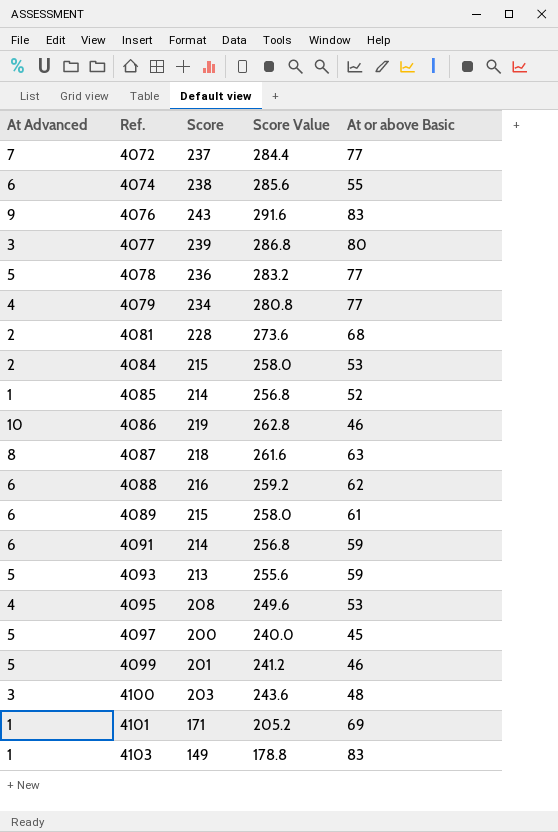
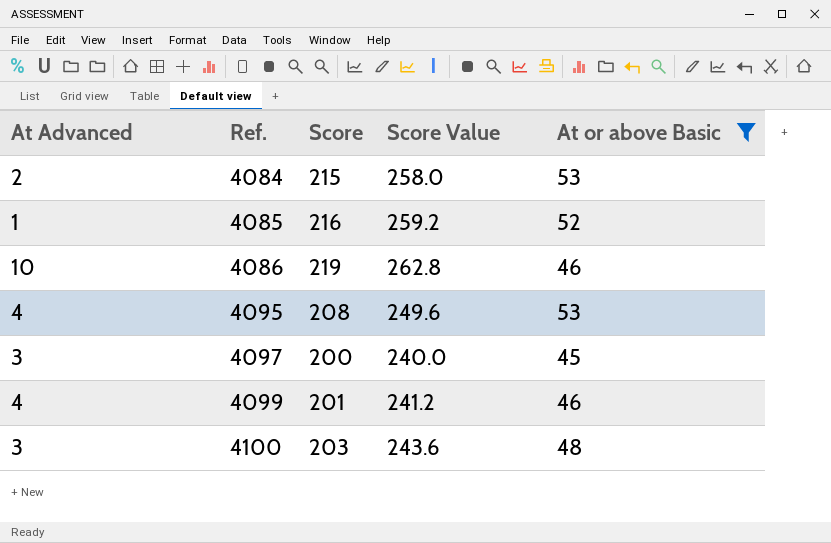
filter: none -> At or above Basic <= 53
4085 | Score: 214 -> 216
4085 | Score Value: 256.8 -> 259.2
4097 | At Advanced: 5 -> 3
4099 | At Advanced: 5 -> 4

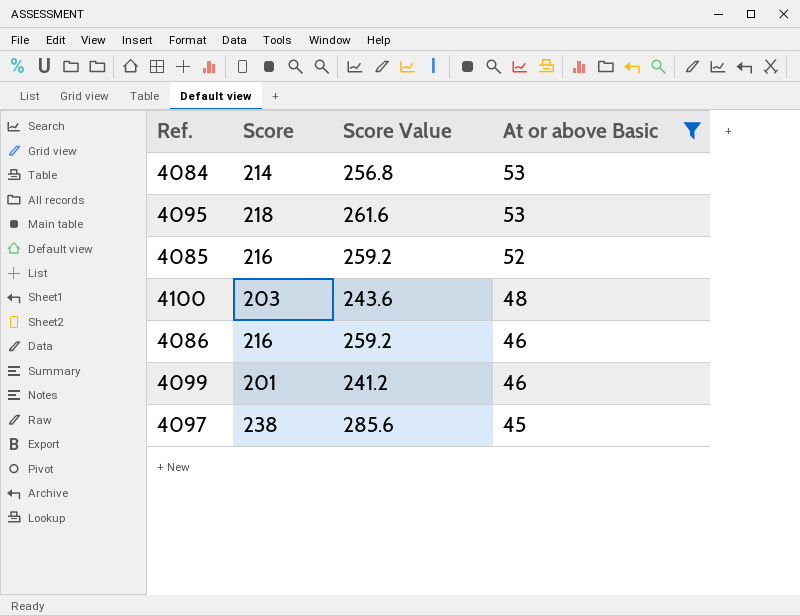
row order: Ref. ascending -> At or above Basic descending
column At Advanced | position: 1 -> none
4084 | Score: 215 -> 214
4084 | Score Value: 258.0 -> 256.8
4095 | Score: 208 -> 218
4095 | Score Value: 249.6 -> 261.6
4086 | Score: 219 -> 216
4086 | Score Value: 262.8 -> 259.2
4097 | Score: 200 -> 238
4097 | Score Value: 240.0 -> 285.6

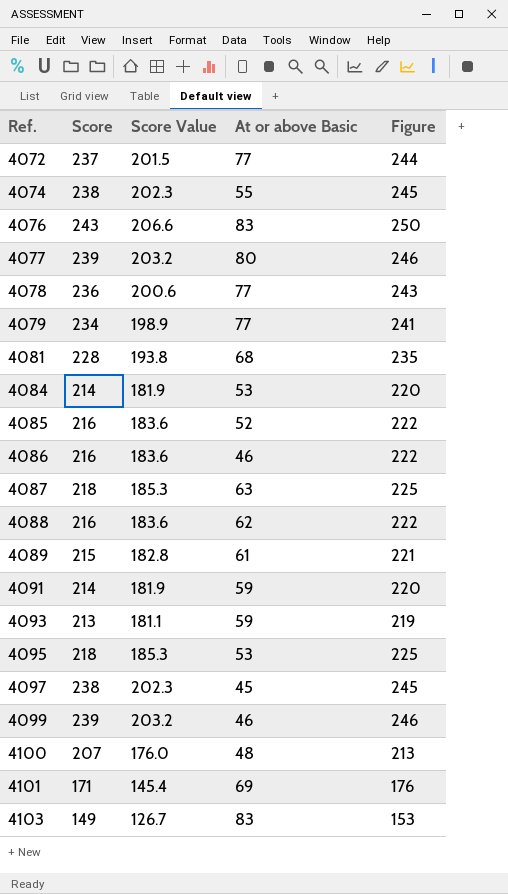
filter: At or above Basic <= 53 -> none
row order: At or above Basic descending -> Ref. ascending
column Score Value | formula: [Score] * 1.2 -> [Score] * 0.85
column Figure | formula: none -> [Score] * 1.03
4099 | Score: 201 -> 239
4100 | Score: 203 -> 207

